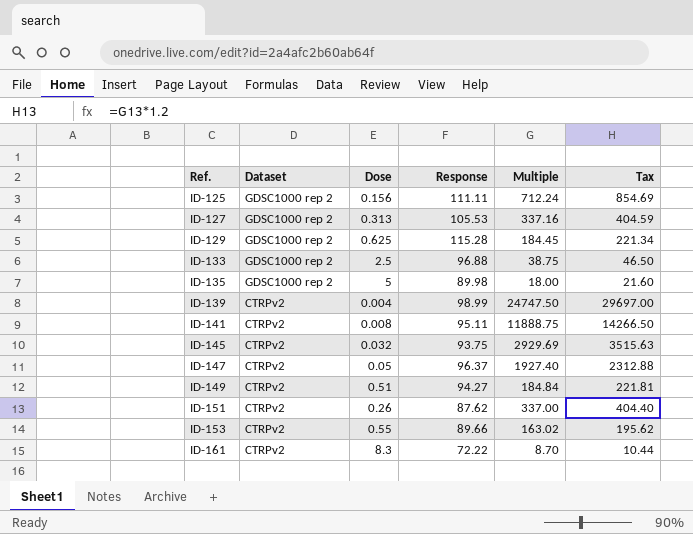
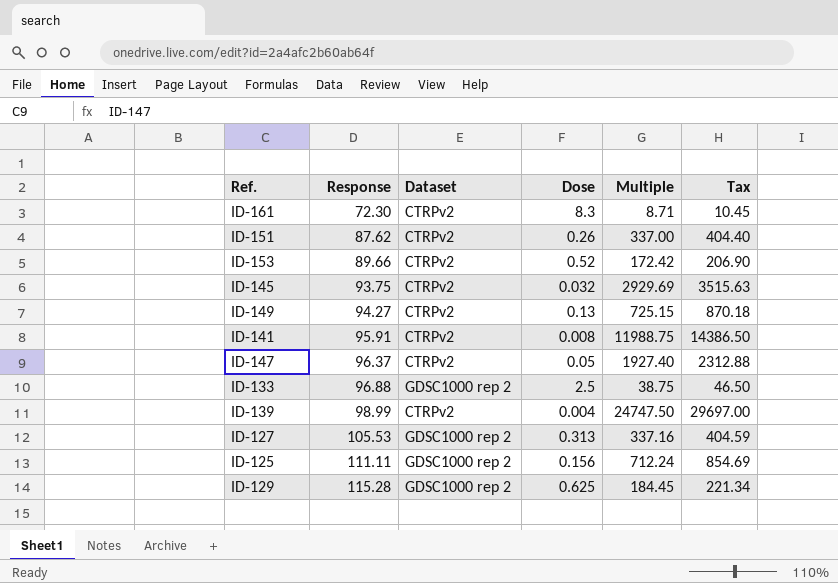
row order: Ref. ascending -> Response ascending
column Response | position: 4 -> 2
row ID-135: GDSC1000 rep 2 | 5 | 89.98 | 18.00 | 21.60 -> none
ID-161 | Response: 72.22 -> 72.30
ID-161 | Multiple: 8.70 -> 8.71
ID-161 | Tax: 10.44 -> 10.45
ID-153 | Dose: 0.55 -> 0.52
ID-153 | Multiple: 163.02 -> 172.42
ID-153 | Tax: 195.62 -> 206.90
ID-149 | Dose: 0.51 -> 0.13
ID-149 | Multiple: 184.84 -> 725.15
ID-149 | Tax: 221.81 -> 870.18
ID-141 | Response: 95.11 -> 95.91
ID-141 | Multiple: 11888.75 -> 11988.75
ID-141 | Tax: 14266.50 -> 14386.50

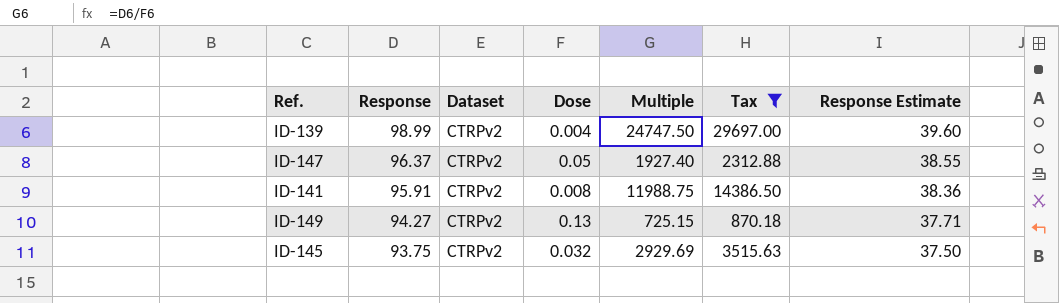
filter: none -> Tax >= 870.18
row order: Response ascending -> Response descending
column Response Estimate | formula: none -> [Response] * 0.4

